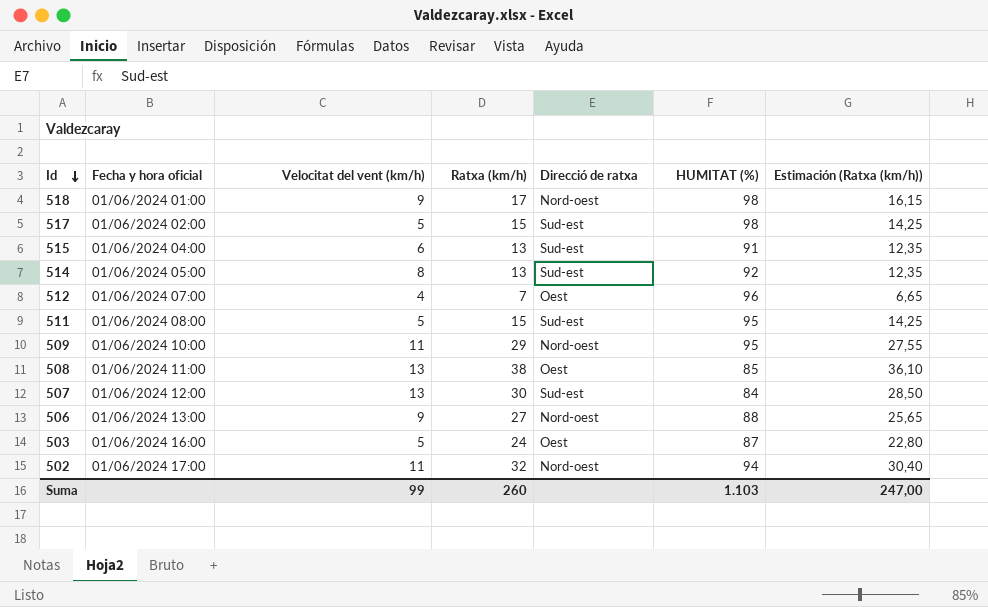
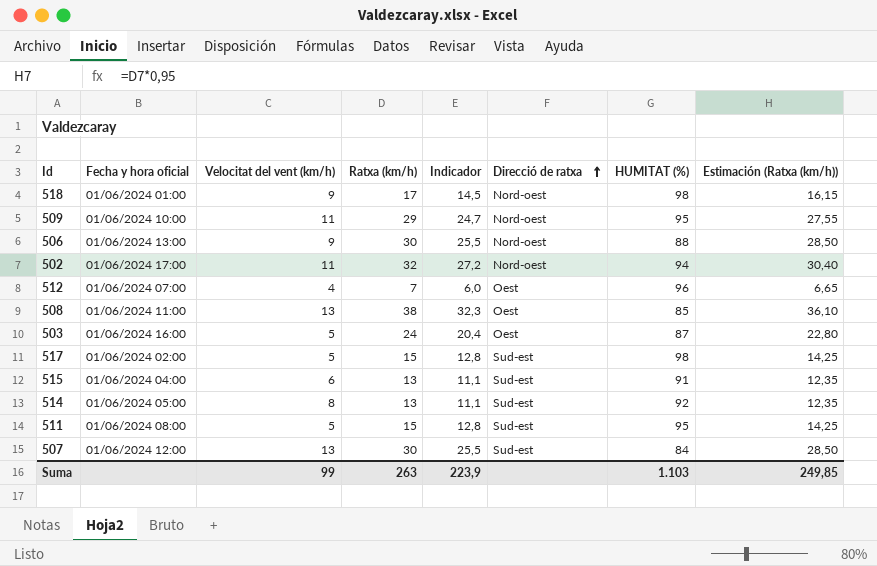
row order: Id descending -> Direcció de ratxa ascending
column Indicador | formula: none -> [Ratxa (km/h)] * 0,85
506 | Ratxa (km/h): 27 -> 30
506 | Estimación (Ratxa (km/h)): 25,65 -> 28,50
Suma | Ratxa (km/h): 260 -> 263
Suma | Estimación (Ratxa (km/h)): 247,00 -> 249,85

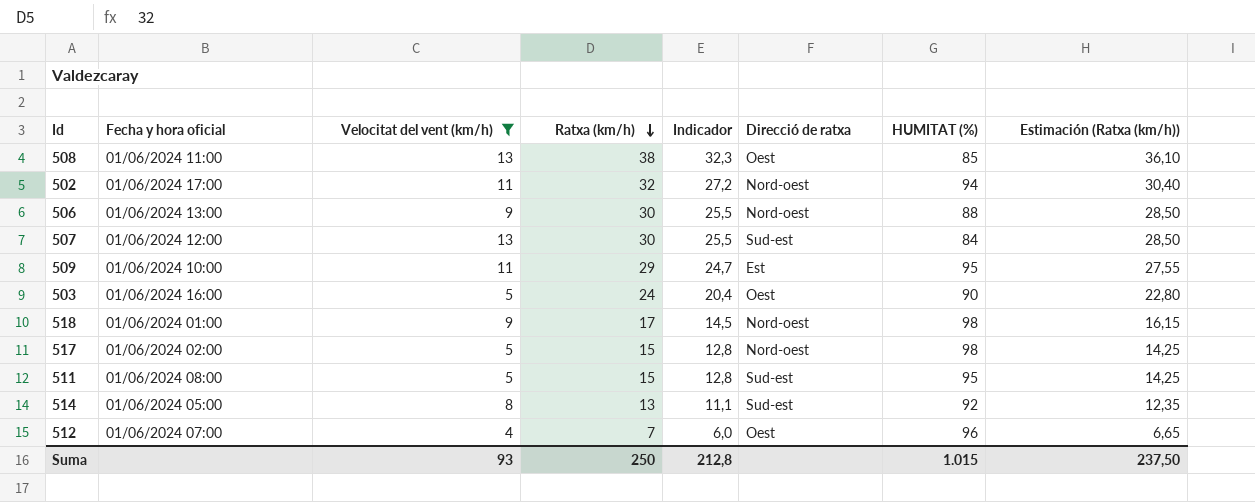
filter: none -> Velocitat del vent (km/h) != 6
row order: Direcció de ratxa ascending -> Ratxa (km/h) descending
509 | Direcció de ratxa: Nord-oest -> Est
503 | HUMITAT (%): 87 -> 90
517 | Direcció de ratxa: Sud-est -> Nord-oest
Suma | Velocitat del vent (km/h): 99 -> 93
Suma | Ratxa (km/h): 263 -> 250
Suma | Indicador: 223,9 -> 212,8
Suma | HUMITAT (%): 1.103 -> 1.015
Suma | Estimación (Ratxa (km/h)): 249,85 -> 237,50

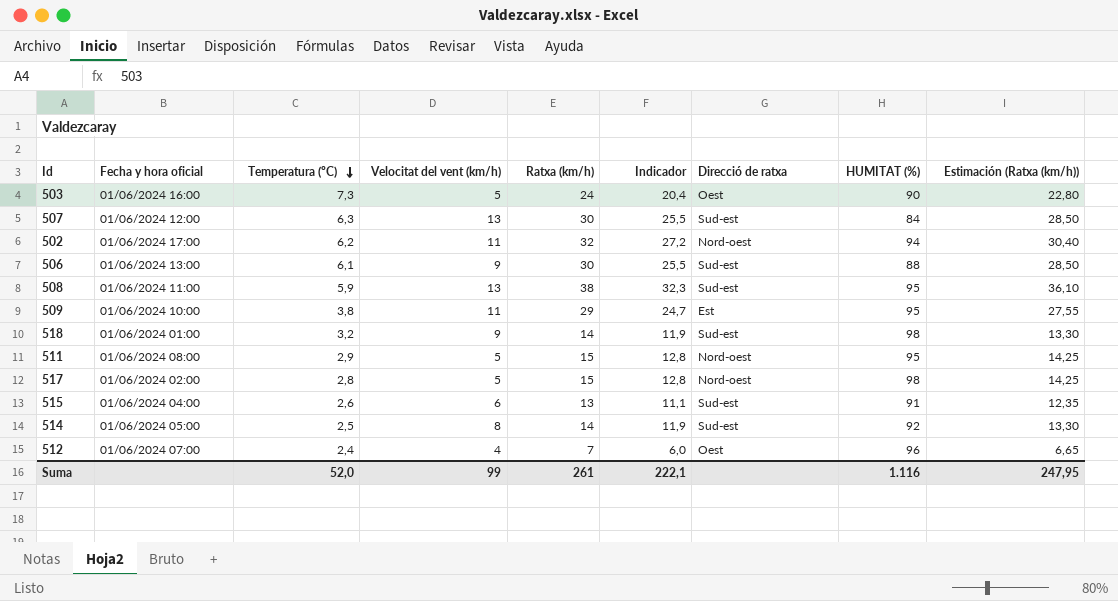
filter: Velocitat del vent (km/h) != 6 -> none
row order: Ratxa (km/h) descending -> Temperatura (ºC) descending
column Temperatura (ºC) | position: none -> 3
506 | Direcció de ratxa: Nord-oest -> Sud-est
508 | Direcció de ratxa: Oest -> Sud-est
508 | HUMITAT (%): 85 -> 95
518 | Ratxa (km/h): 17 -> 14
518 | Indicador: 14,5 -> 11,9
518 | Direcció de ratxa: Nord-oest -> Sud-est
518 | Estimación (Ratxa (km/h)): 16,15 -> 13,30
511 | Direcció de ratxa: Sud-est -> Nord-oest
514 | Ratxa (km/h): 13 -> 14
514 | Indicador: 11,1 -> 11,9
514 | Estimación (Ratxa (km/h)): 12,35 -> 13,30
Suma | Velocitat del vent (km/h): 93 -> 99
Suma | Ratxa (km/h): 250 -> 261
Suma | Indicador: 212,8 -> 222,1
Suma | HUMITAT (%): 1.015 -> 1.116
Suma | Estimación (Ratxa (km/h)): 237,50 -> 247,95

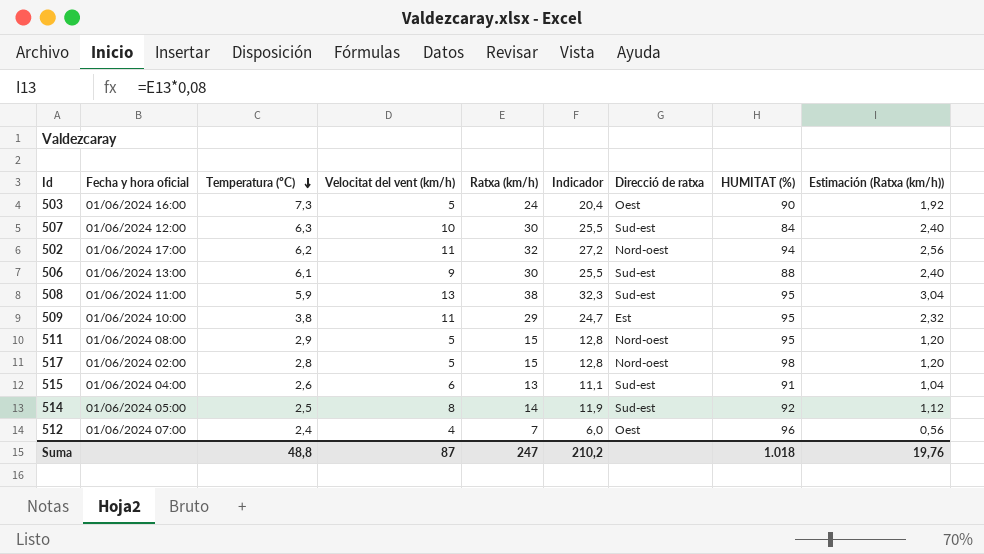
column Estimación (Ratxa (km/h)) | formula: [Ratxa (km/h)] * 0,95 -> [Ratxa (km/h)] * 0,08
row 518: 01/06/2024 01:00 | 3,2 | 9 | 14 | 11,9 | Sud-est | 98 | 13,30 -> none
507 | Velocitat del vent (km/h): 13 -> 10
Suma | Temperatura (ºC): 52,0 -> 48,8
Suma | Velocitat del vent (km/h): 99 -> 87
Suma | Ratxa (km/h): 261 -> 247
Suma | Indicador: 222,1 -> 210,2
Suma | HUMITAT (%): 1.116 -> 1.018
Suma | Estimación (Ratxa (km/h)): 247,95 -> 19,76

